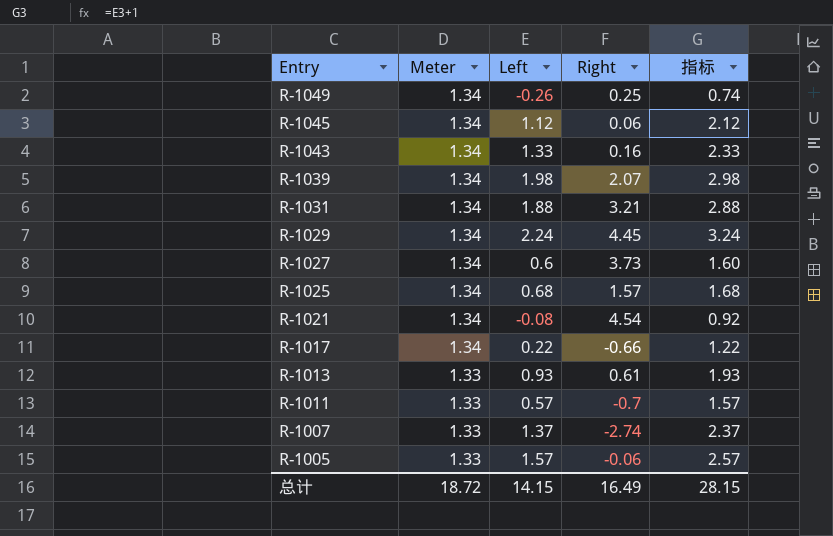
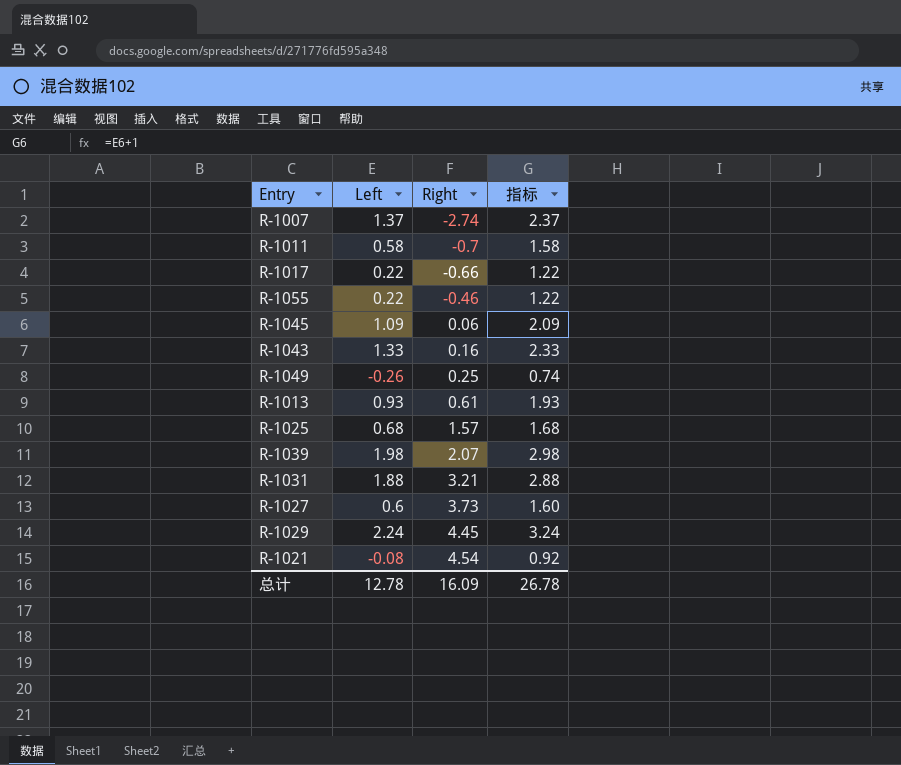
row order: Entry descending -> Right ascending
column Meter | position: 2 -> none
row R-1005: 1.33 | 1.57 | -0.06 | 2.57 -> none
R-1011 | Left: 0.57 -> 0.58
R-1011 | 指标: 1.57 -> 1.58
row R-1055: none -> 0.22 | -0.46 | 1.22
R-1045 | Left: 1.12 -> 1.09
R-1045 | 指标: 2.12 -> 2.09
总计 | Left: 14.15 -> 12.78
总计 | Right: 16.49 -> 16.09
总计 | 指标: 28.15 -> 26.78

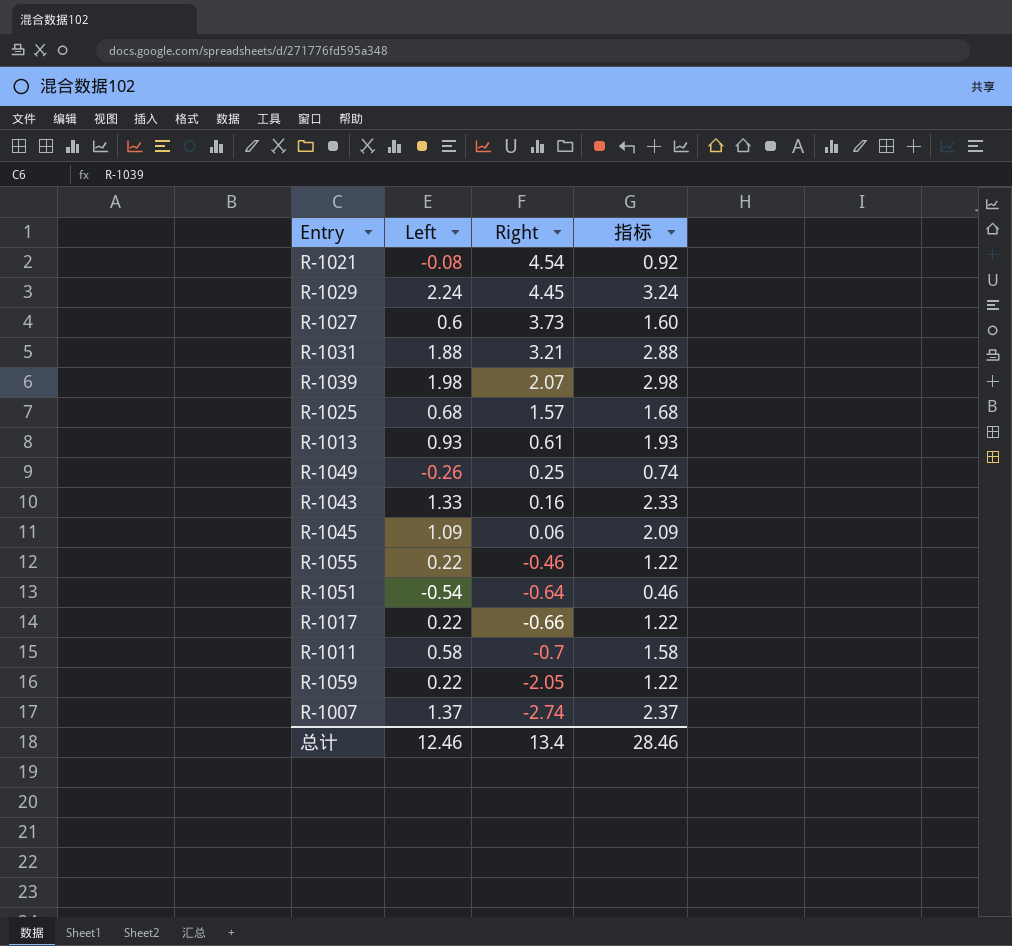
row order: Right ascending -> Right descending
row R-1051: none -> -0.54 | -0.64 | 0.46
row R-1059: none -> 0.22 | -2.05 | 1.22
总计 | Left: 12.78 -> 12.46
总计 | Right: 16.09 -> 13.4
总计 | 指标: 26.78 -> 28.46

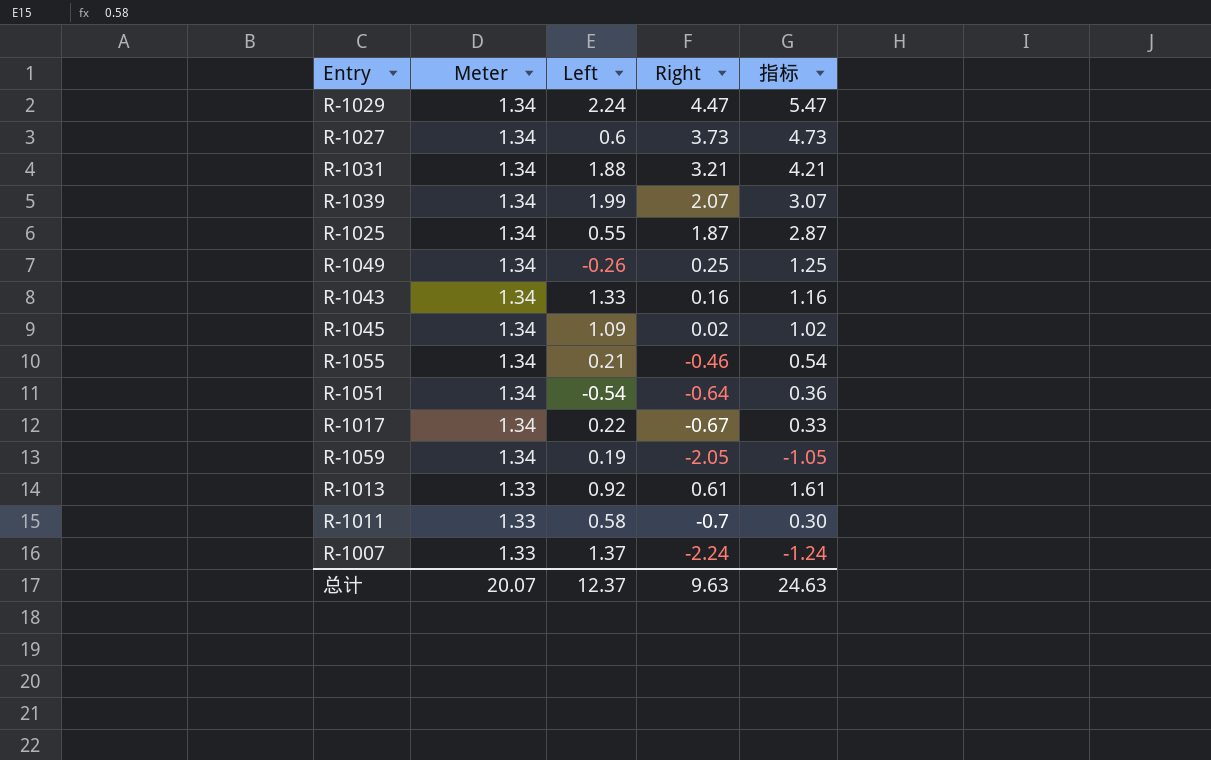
row order: Right descending -> Meter descending
column Meter | position: none -> 2
column 指标 | formula: [Left] + 1 -> [Right] + 1
row R-1021: -0.08 | 4.54 | 0.92 -> none
R-1029 | Right: 4.45 -> 4.47
R-1039 | Left: 1.98 -> 1.99
R-1025 | Left: 0.68 -> 0.55
R-1025 | Right: 1.57 -> 1.87
R-1045 | Right: 0.06 -> 0.02
R-1055 | Left: 0.22 -> 0.21
R-1017 | Right: -0.66 -> -0.67
R-1059 | Left: 0.22 -> 0.19
R-1013 | Left: 0.93 -> 0.92
R-1007 | Right: -2.74 -> -2.24
总计 | Left: 12.46 -> 12.37
总计 | Right: 13.4 -> 9.63
总计 | 指标: 28.46 -> 24.63

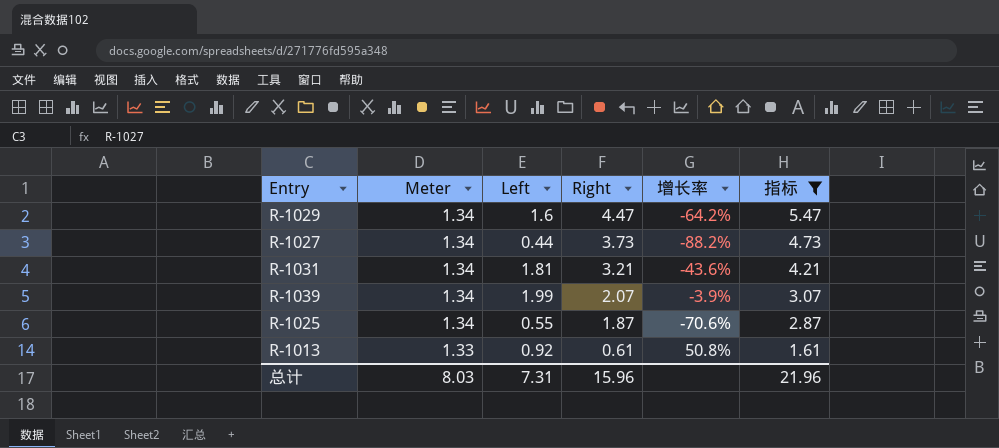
filter: none -> 指标 >= 1.61
column 增长率 | formula: none -> ([Left] - [Right]) / [Right]
R-1029 | Left: 2.24 -> 1.6
R-1027 | Left: 0.6 -> 0.44
R-1031 | Left: 1.88 -> 1.81
总计 | Meter: 20.07 -> 8.03
总计 | Left: 12.37 -> 7.31
总计 | Right: 9.63 -> 15.96
总计 | 指标: 24.63 -> 21.96

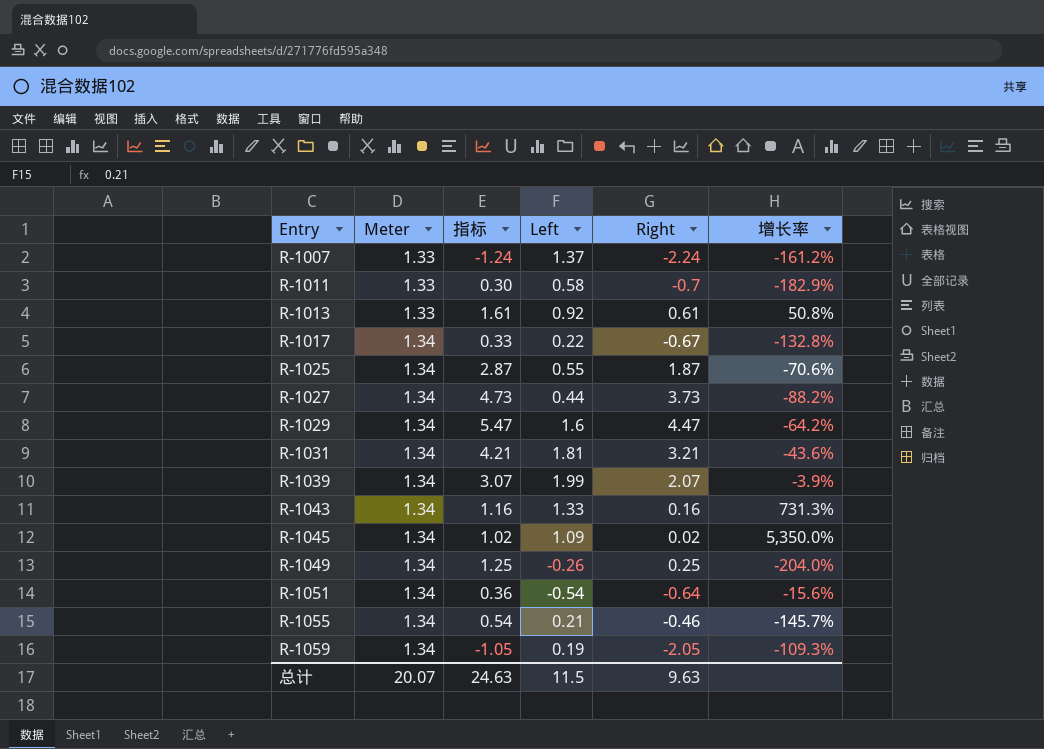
filter: 指标 >= 1.61 -> none
row order: Meter descending -> Entry ascending
column 指标 | position: 6 -> 3
总计 | Meter: 8.03 -> 20.07
总计 | 指标: 21.96 -> 24.63
总计 | Left: 7.31 -> 11.5
总计 | Right: 15.96 -> 9.63

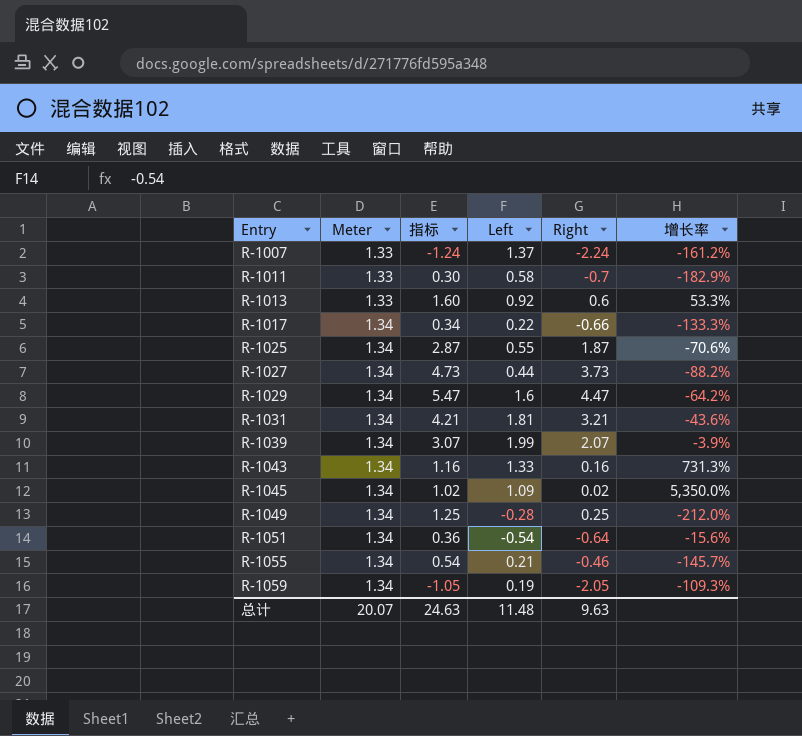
R-1013 | 指标: 1.61 -> 1.60
R-1013 | Right: 0.61 -> 0.6
R-1013 | 增长率: 50.8% -> 53.3%
R-1017 | 指标: 0.33 -> 0.34
R-1017 | Right: -0.67 -> -0.66
R-1017 | 增长率: -132.8% -> -133.3%
R-1049 | Left: -0.26 -> -0.28
R-1049 | 增长率: -204.0% -> -212.0%
总计 | Left: 11.5 -> 11.48

